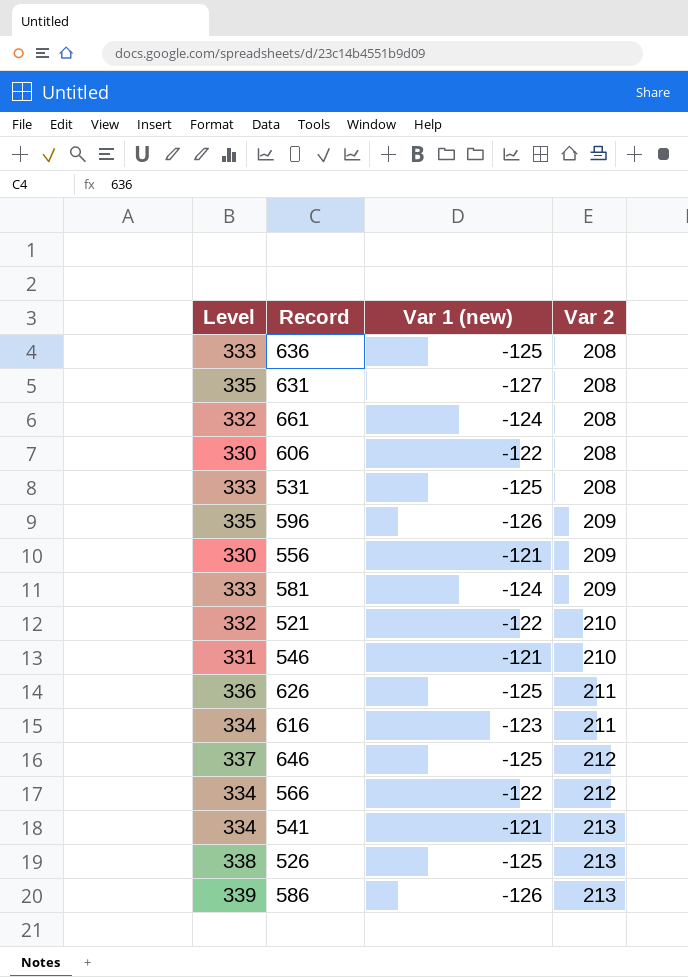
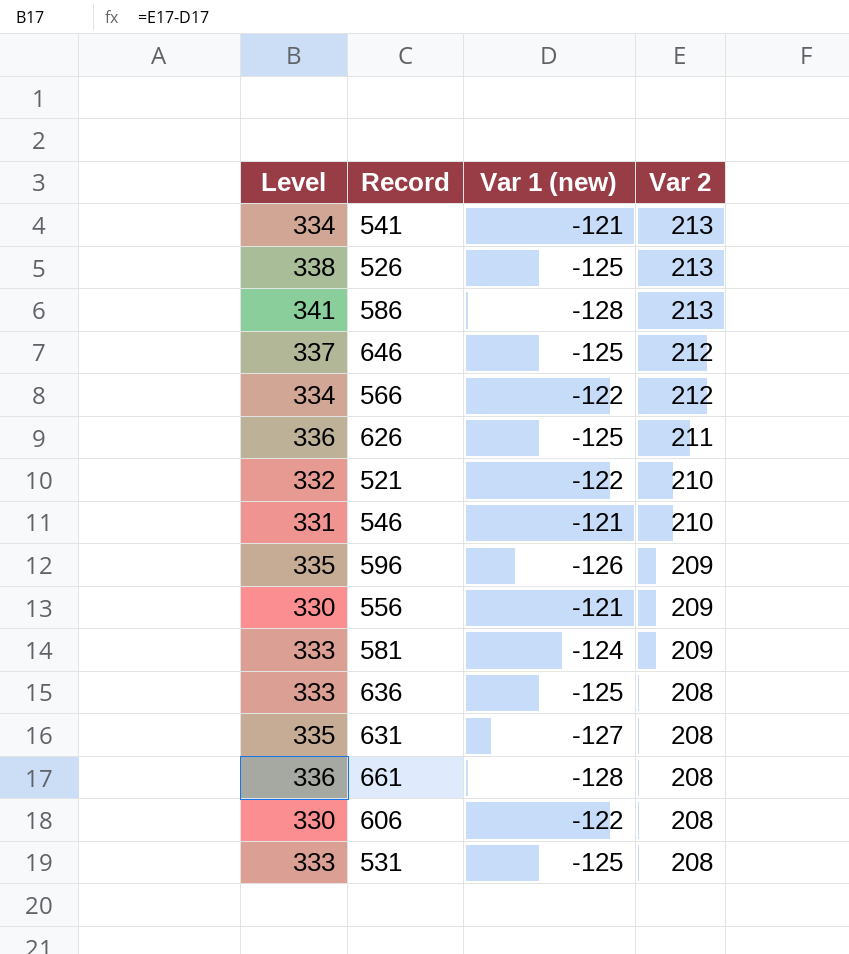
row order: Var 2 ascending -> Var 2 descending
row 616: 334 | -123 | 211 -> none
586 | Level: 339 -> 341
586 | Var 1 (new): -126 -> -128
661 | Level: 332 -> 336
661 | Var 1 (new): -124 -> -128

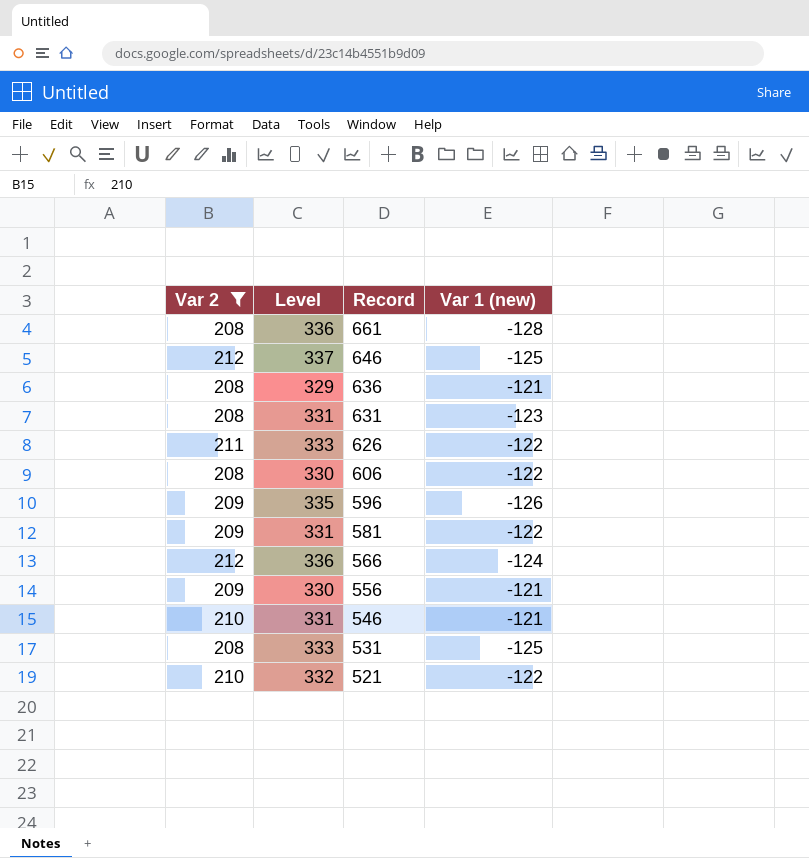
filter: none -> Var 2 != 213
row order: Var 2 descending -> Record descending
column Var 2 | position: 4 -> 1
636 | Level: 333 -> 329
636 | Var 1 (new): -125 -> -121
631 | Level: 335 -> 331
631 | Var 1 (new): -127 -> -123
626 | Level: 336 -> 333
626 | Var 1 (new): -125 -> -122
581 | Level: 333 -> 331
581 | Var 1 (new): -124 -> -122
566 | Level: 334 -> 336
566 | Var 1 (new): -122 -> -124

